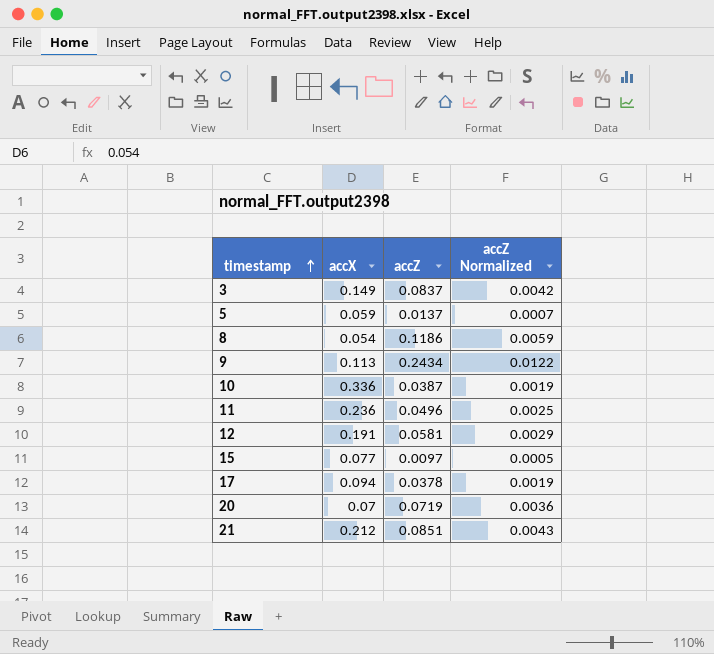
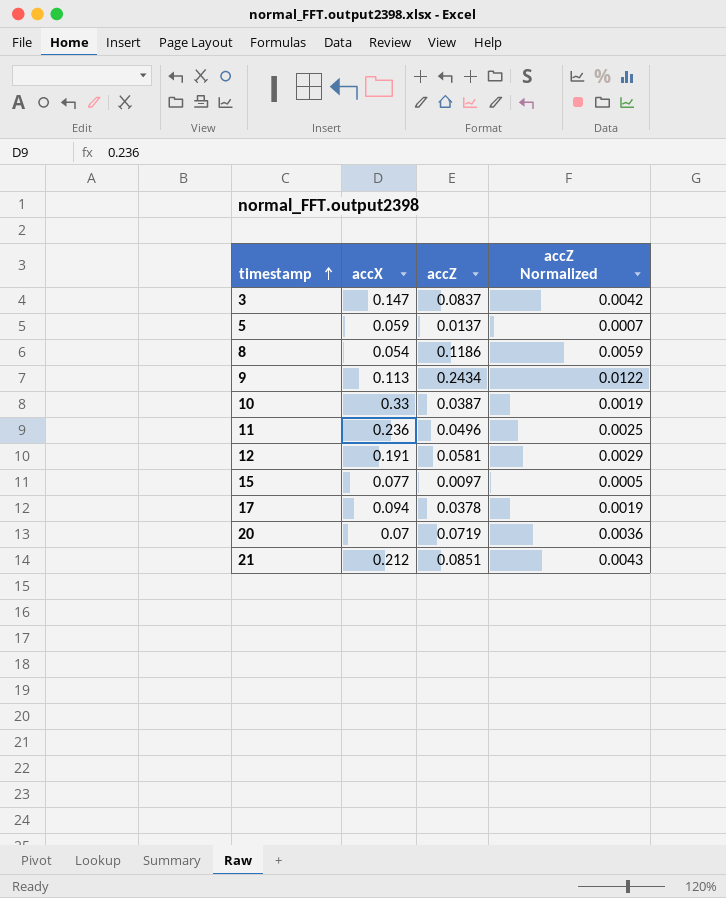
3 | accX: 0.149 -> 0.147
10 | accX: 0.336 -> 0.33

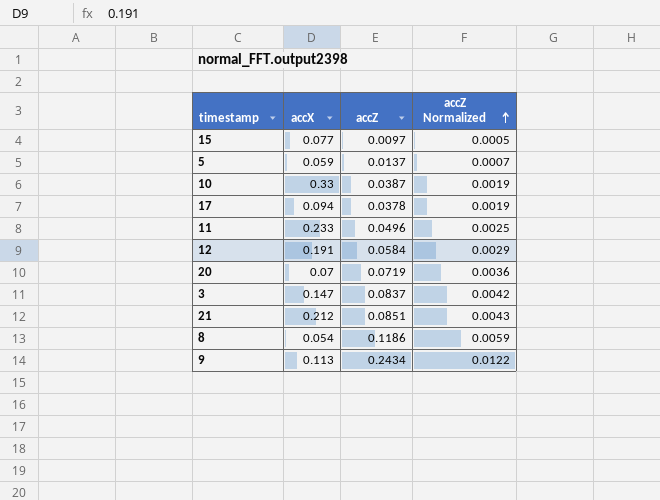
row order: timestamp ascending -> accZ Normalized ascending
11 | accX: 0.236 -> 0.233
12 | accZ: 0.0581 -> 0.0584

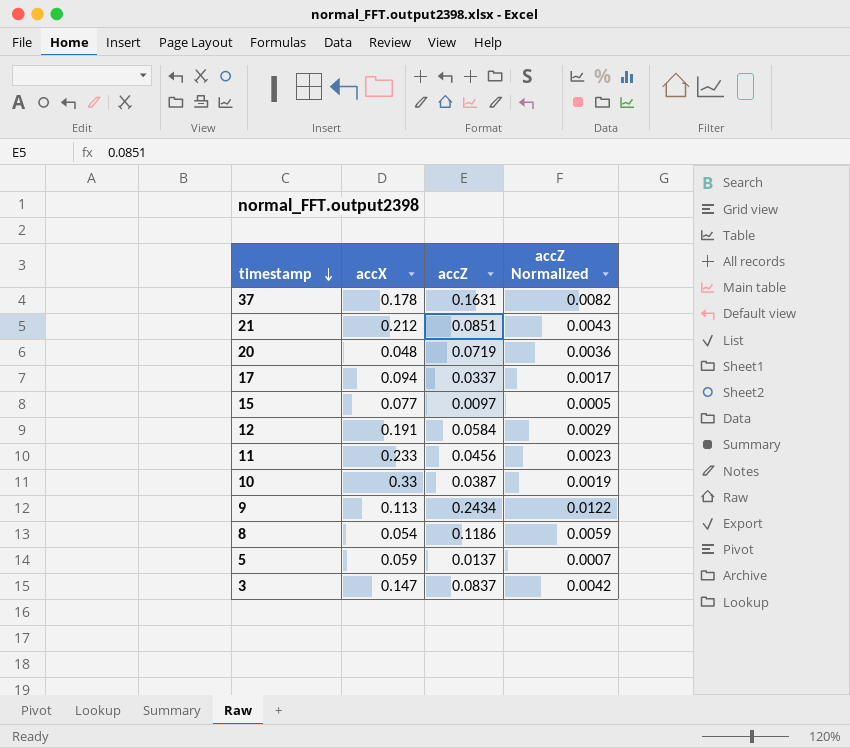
row order: accZ Normalized ascending -> timestamp descending
row 37: none -> 0.178 | 0.1631 | 0.0082
20 | accX: 0.07 -> 0.048
17 | accZ: 0.0378 -> 0.0337
17 | accZ Normalized: 0.0019 -> 0.0017
11 | accZ: 0.0496 -> 0.0456
11 | accZ Normalized: 0.0025 -> 0.0023

